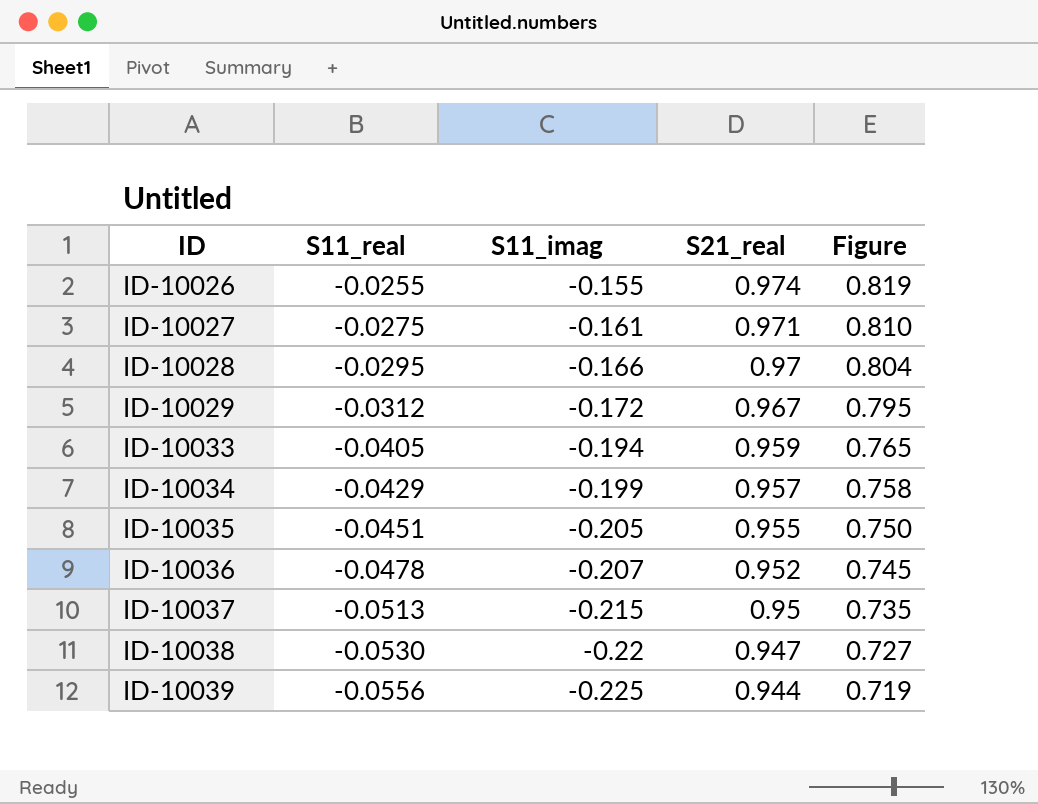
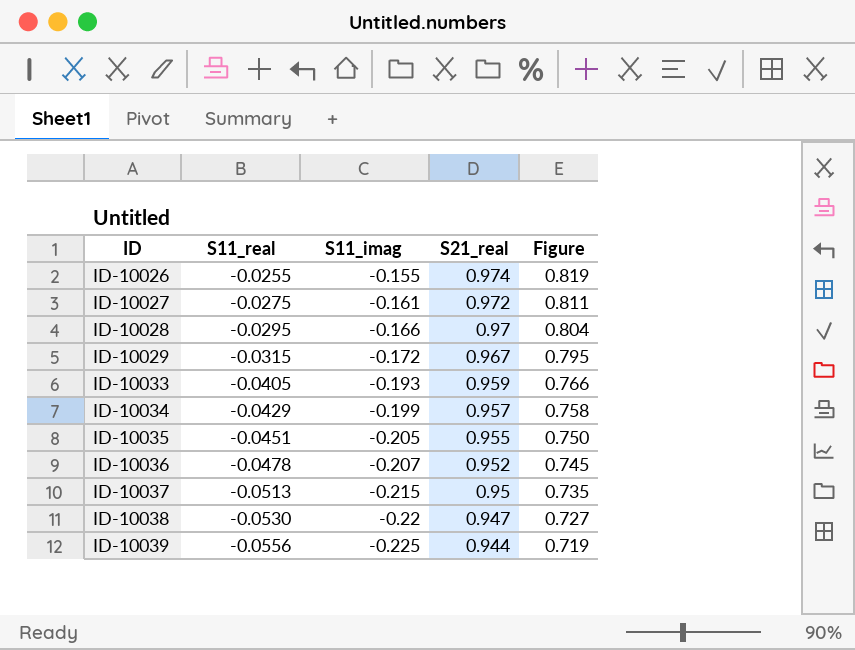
ID-10027 | S21_real: 0.971 -> 0.972
ID-10027 | Figure: 0.810 -> 0.811
ID-10029 | S11_real: -0.0312 -> -0.0315
ID-10033 | S11_imag: -0.194 -> -0.193
ID-10033 | Figure: 0.765 -> 0.766

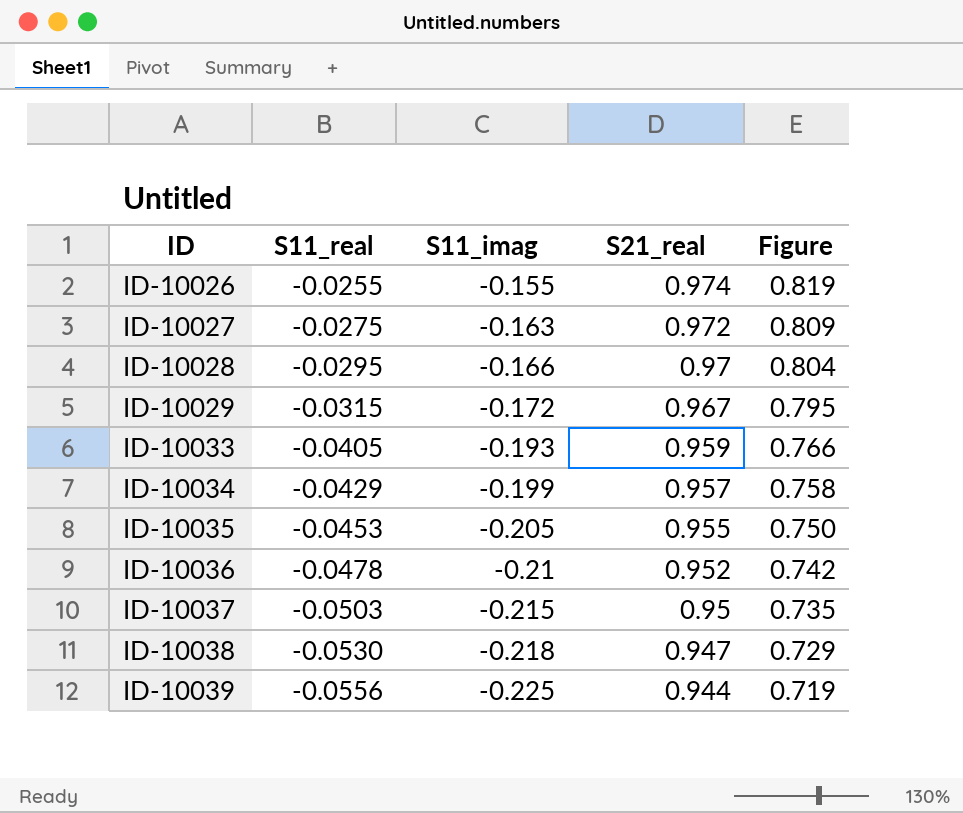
ID-10027 | S11_imag: -0.161 -> -0.163
ID-10027 | Figure: 0.811 -> 0.809
ID-10035 | S11_real: -0.0451 -> -0.0453
ID-10036 | S11_imag: -0.207 -> -0.21
ID-10036 | Figure: 0.745 -> 0.742
ID-10037 | S11_real: -0.0513 -> -0.0503
ID-10038 | S11_imag: -0.22 -> -0.218
ID-10038 | Figure: 0.727 -> 0.729

